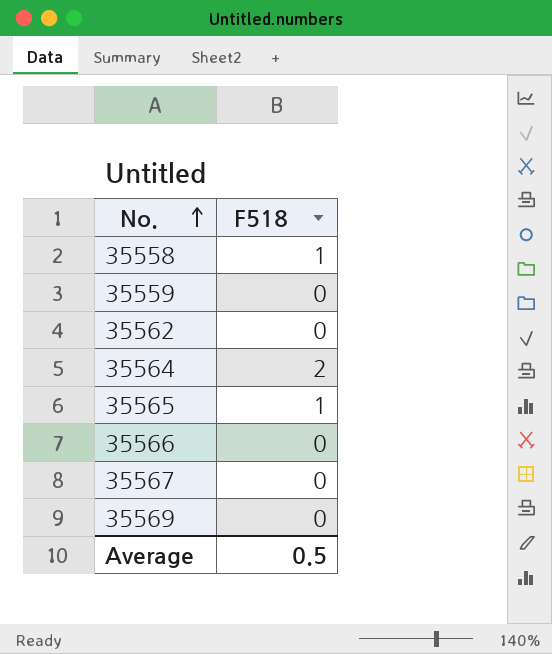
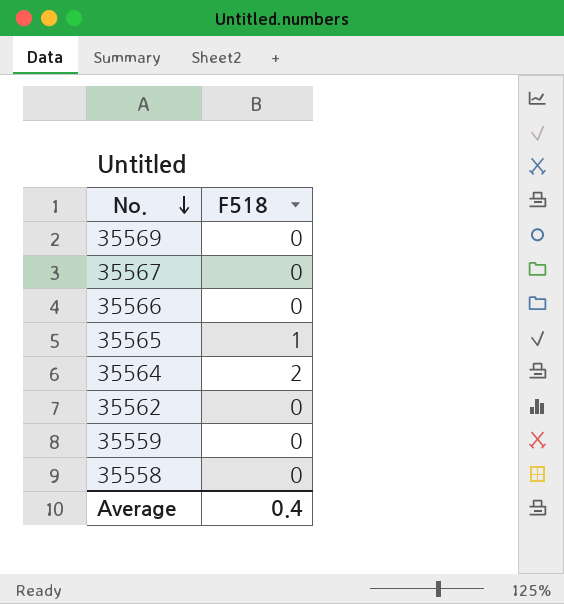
row order: No. ascending -> No. descending
35558 | F518: 1 -> 0
Average | F518: 0.5 -> 0.4

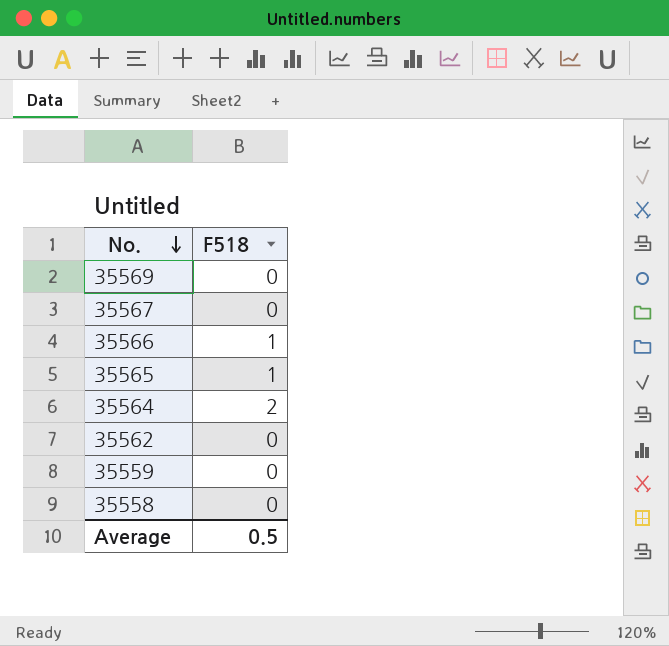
35566 | F518: 0 -> 1
Average | F518: 0.4 -> 0.5

